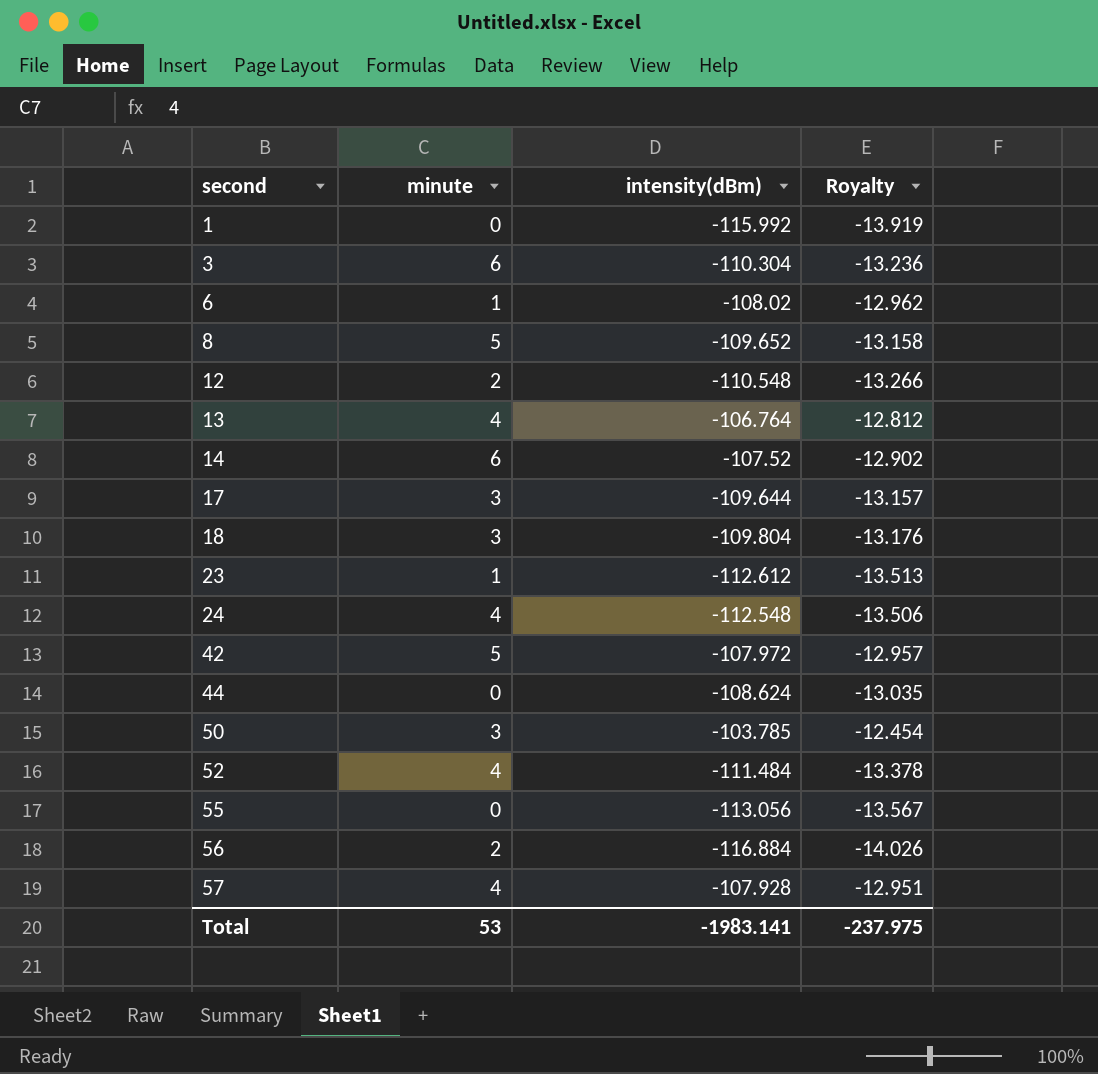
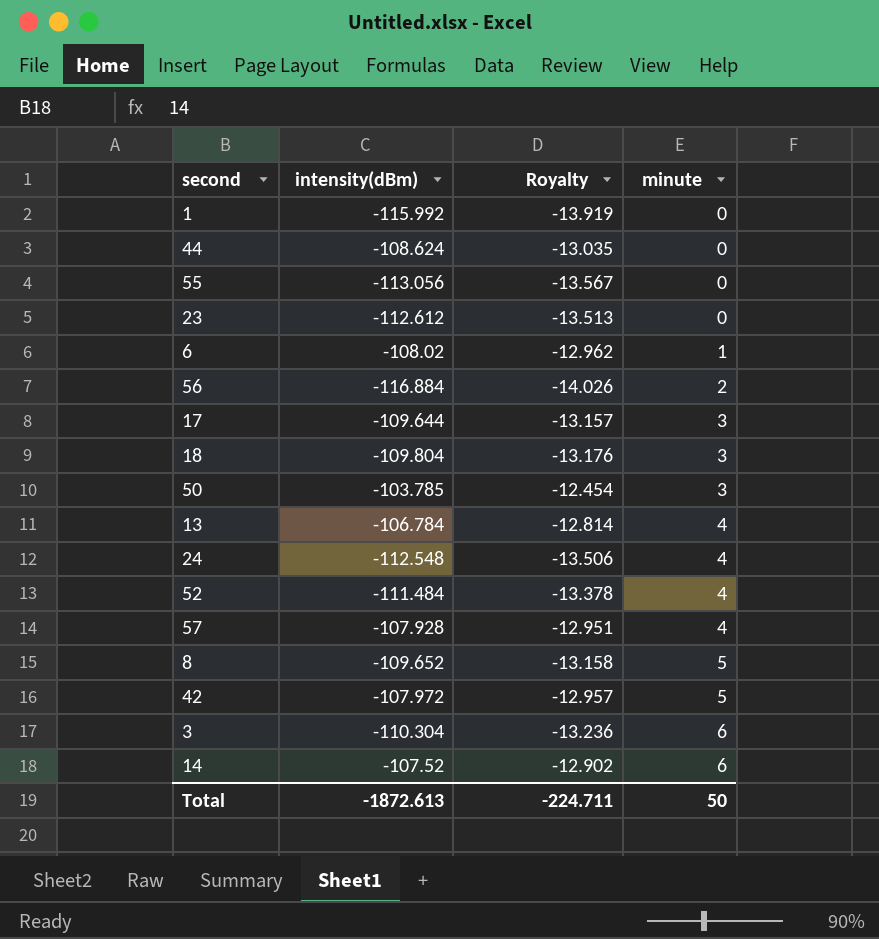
row order: second ascending -> minute ascending
column minute | position: 2 -> 4
row 12: 2 | -110.548 | -13.266 -> none
23 | minute: 1 -> 0
13 | intensity(dBm): -106.764 -> -106.784
13 | Royalty: -12.812 -> -12.814
Total | intensity(dBm): -1983.141 -> -1872.613
Total | Royalty: -237.975 -> -224.711
Total | minute: 53 -> 50

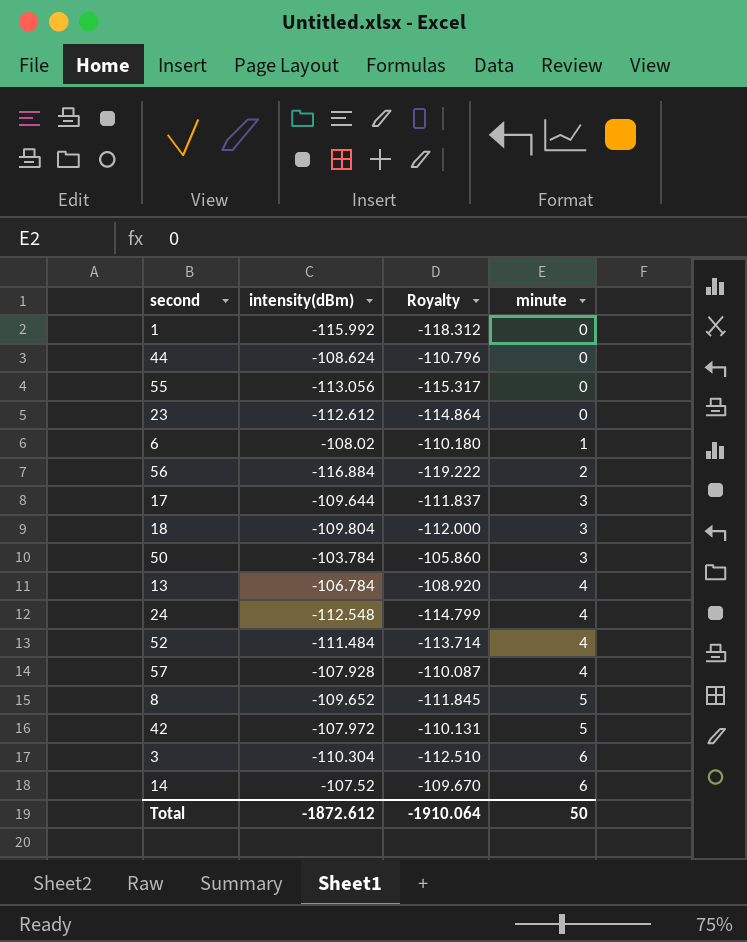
column Royalty | formula: [intensity(dBm)] * 0.12 -> [intensity(dBm)] * 1.02
50 | intensity(dBm): -103.785 -> -103.784
Total | intensity(dBm): -1872.613 -> -1872.612
Total | Royalty: -224.711 -> -1910.064

